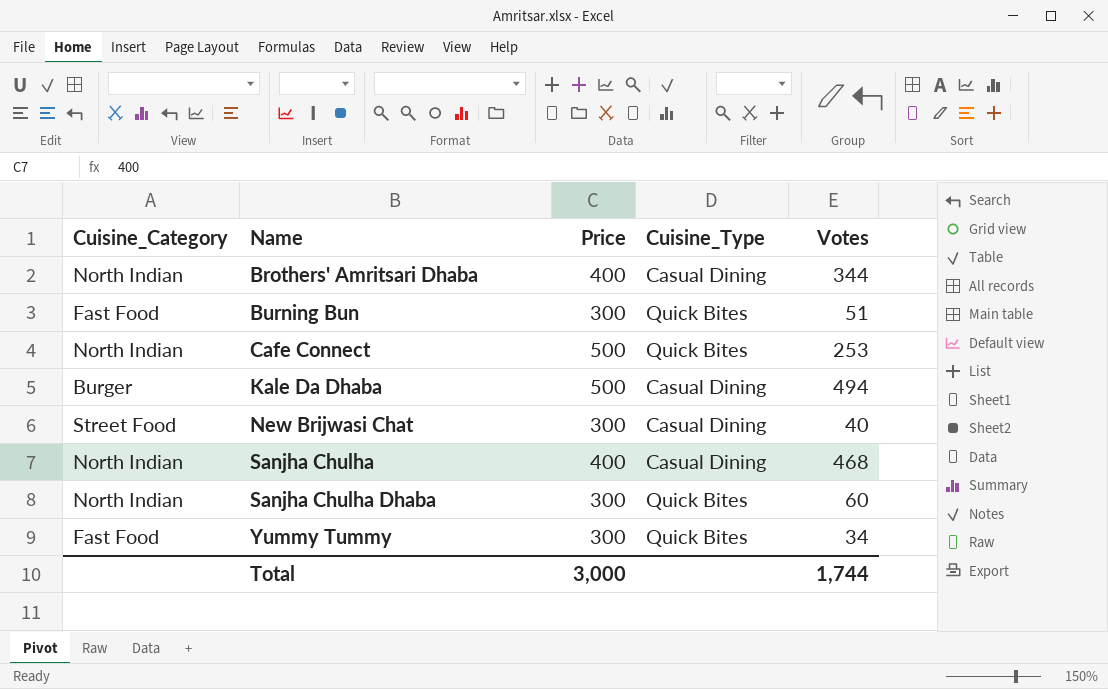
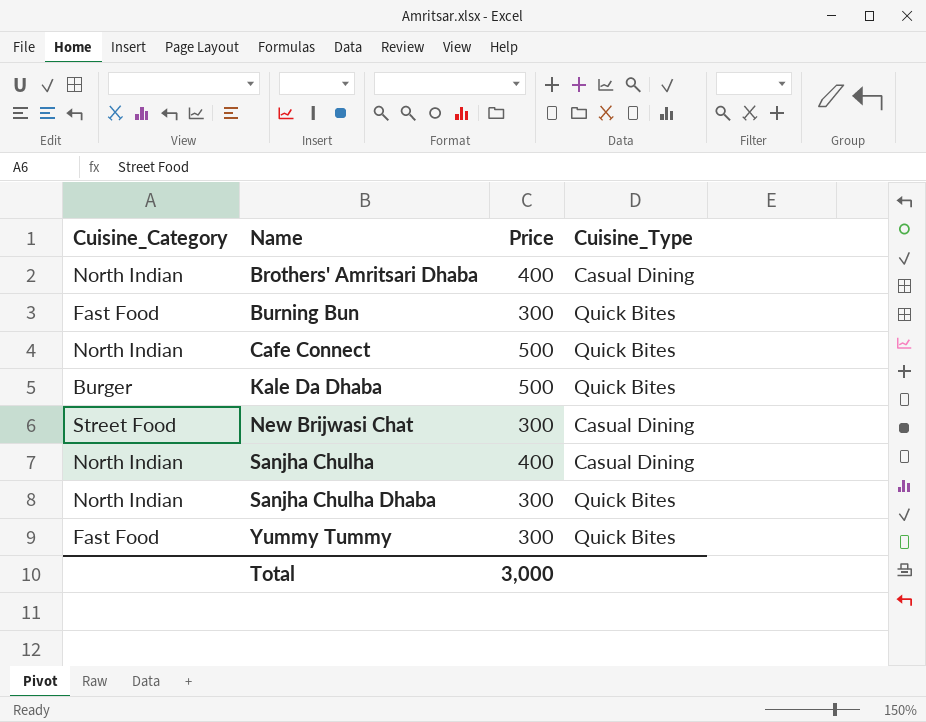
column Votes | position: 5 -> none
Kale Da Dhaba | Cuisine_Type: Casual Dining -> Quick Bites

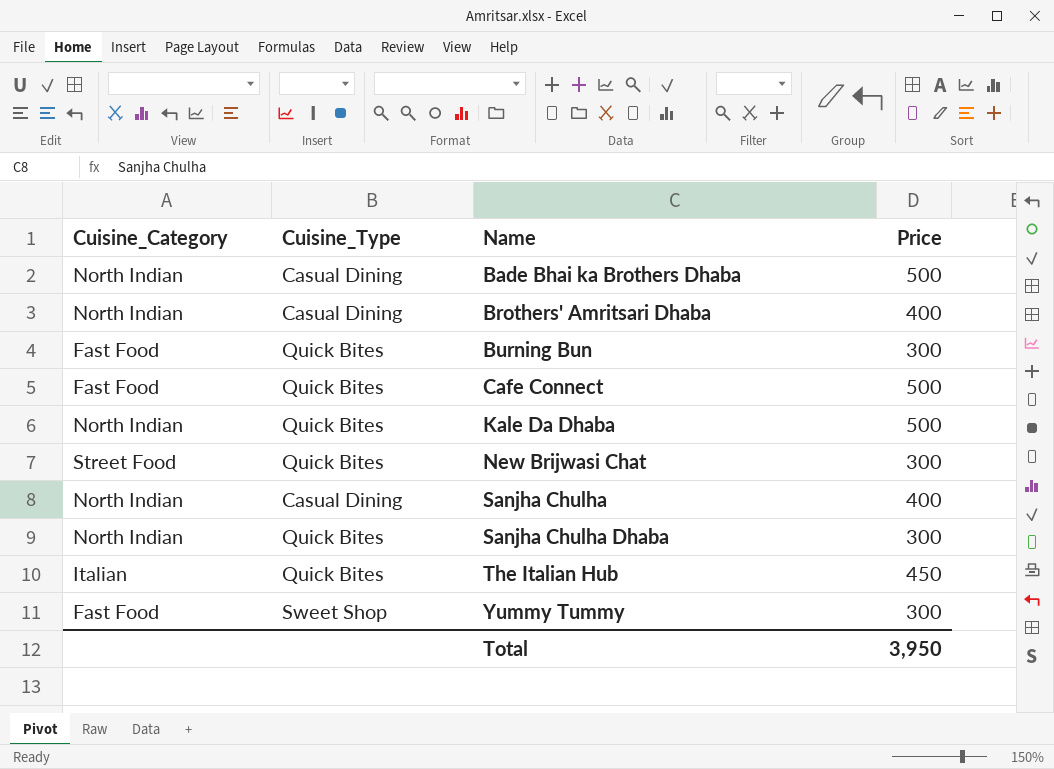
column Cuisine_Type | position: 4 -> 2
row Bade Bhai ka Brothers Dhaba: none -> North Indian | Casual Dining | 500
Cafe Connect | Cuisine_Category: North Indian -> Fast Food
Kale Da Dhaba | Cuisine_Category: Burger -> North Indian
New Brijwasi Chat | Cuisine_Type: Casual Dining -> Quick Bites
row The Italian Hub: none -> Italian | Quick Bites | 450
Yummy Tummy | Cuisine_Type: Quick Bites -> Sweet Shop
Total | Price: 3,000 -> 3,950

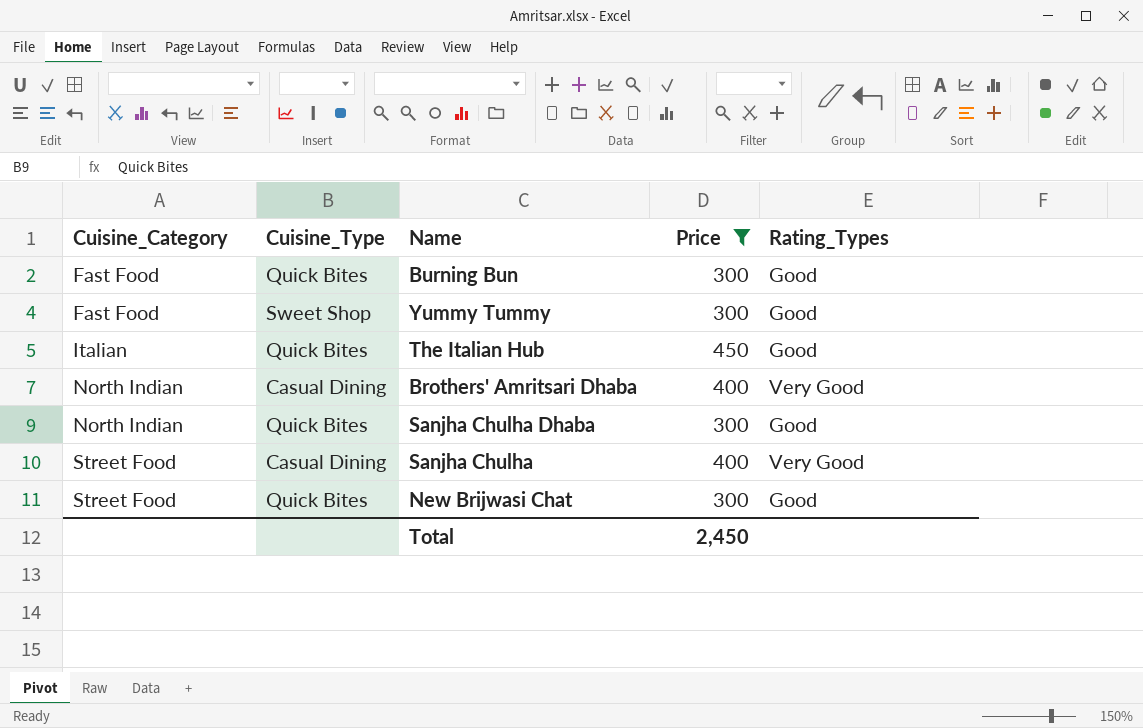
filter: none -> Price != 500
row order: Name ascending -> Cuisine_Category ascending
column Rating_Types | position: none -> 5
Sanjha Chulha | Cuisine_Category: North Indian -> Street Food
Total | Price: 3,950 -> 2,450

